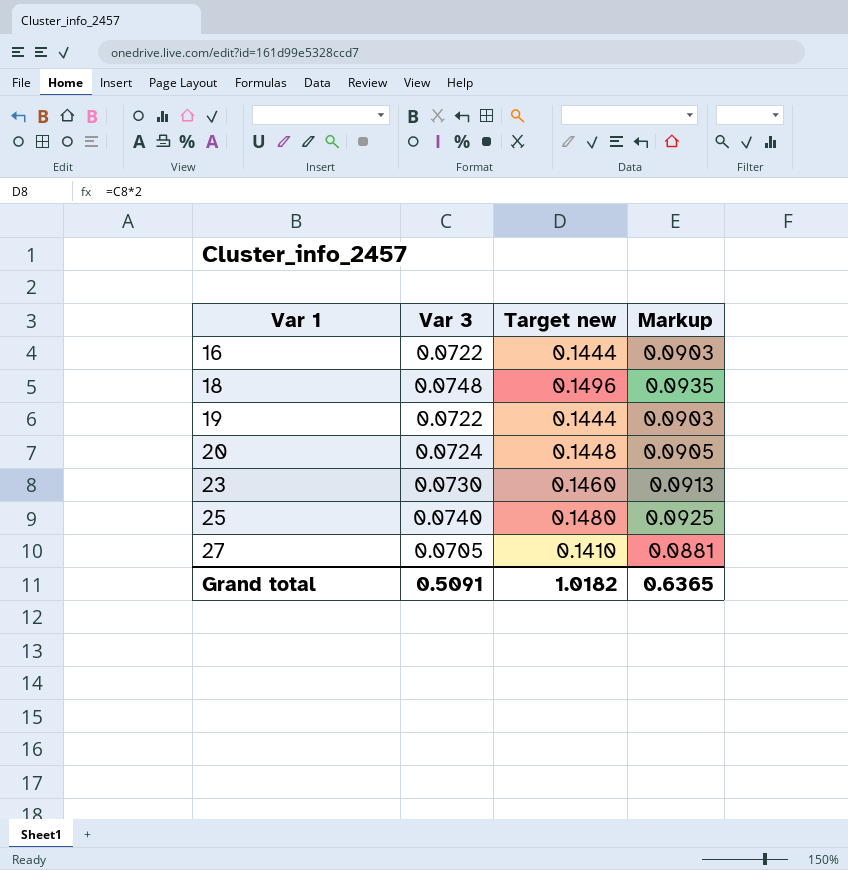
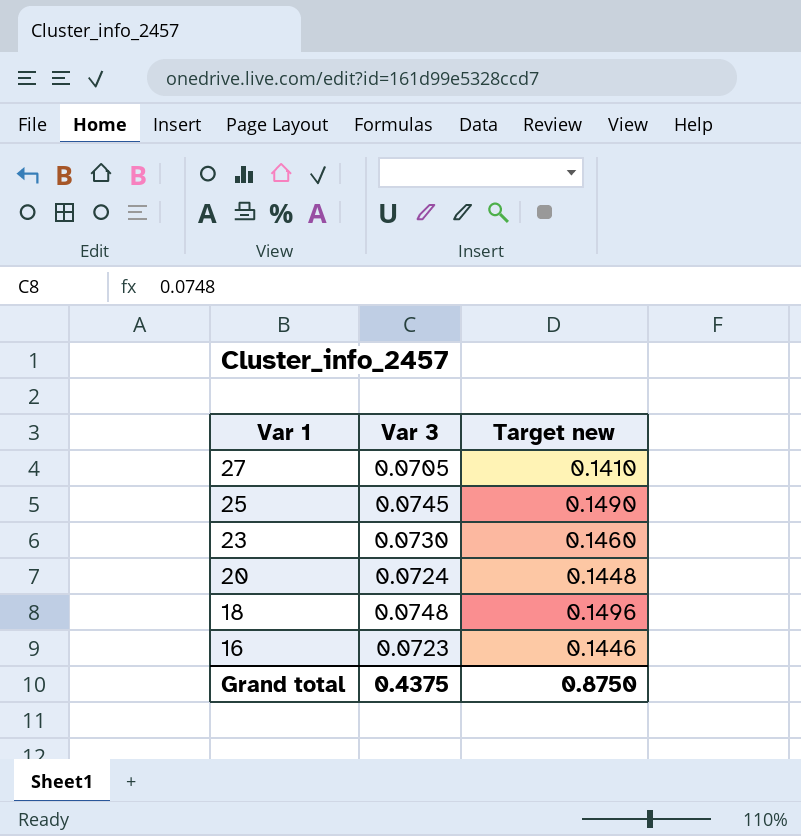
row order: Var 1 ascending -> Var 1 descending
column Markup | formula: [Var 3] * 1.25 -> none
row 19: 0.0722 | 0.1444 | 0.0903 -> none
25 | Var 3: 0.0740 -> 0.0745
25 | Target new: 0.1480 -> 0.1490
16 | Var 3: 0.0722 -> 0.0723
16 | Target new: 0.1444 -> 0.1446
Grand total | Var 3: 0.5091 -> 0.4375
Grand total | Target new: 1.0182 -> 0.8750

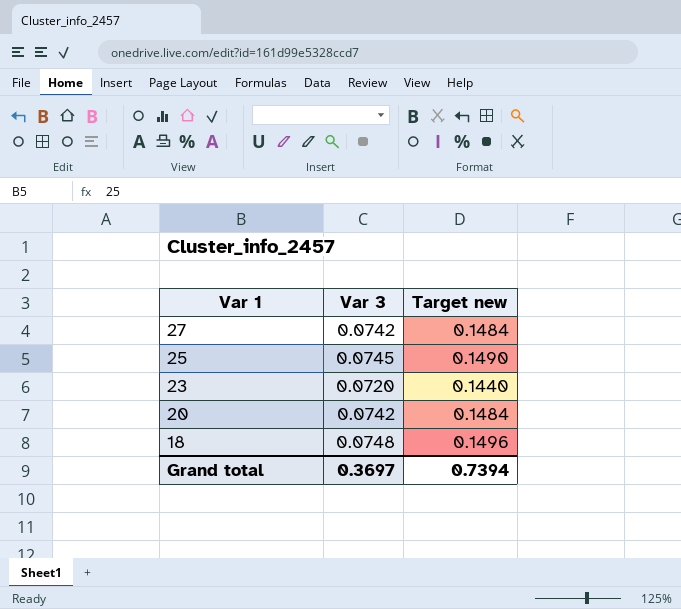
row 16: 0.0723 | 0.1446 -> none
27 | Var 3: 0.0705 -> 0.0742
27 | Target new: 0.1410 -> 0.1484
23 | Var 3: 0.0730 -> 0.0720
23 | Target new: 0.1460 -> 0.1440
20 | Var 3: 0.0724 -> 0.0742
20 | Target new: 0.1448 -> 0.1484
Grand total | Var 3: 0.4375 -> 0.3697
Grand total | Target new: 0.8750 -> 0.7394

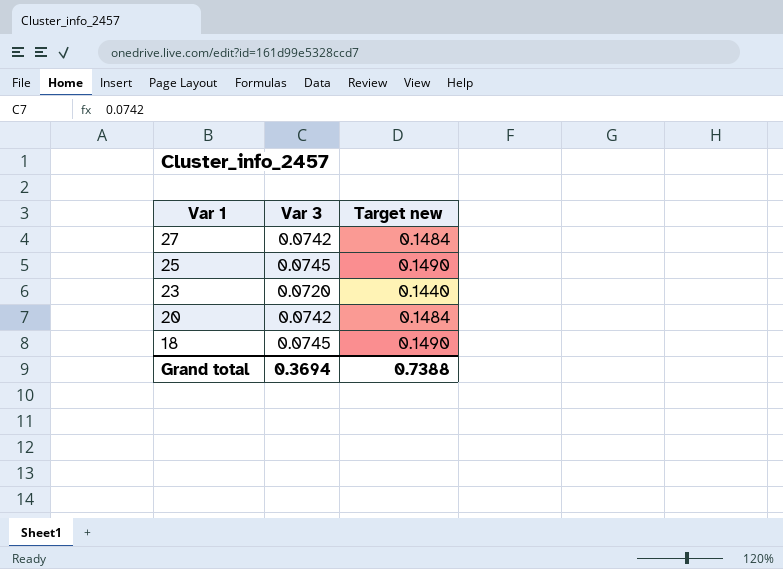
18 | Var 3: 0.0748 -> 0.0745
18 | Target new: 0.1496 -> 0.1490
Grand total | Var 3: 0.3697 -> 0.3694
Grand total | Target new: 0.7394 -> 0.7388

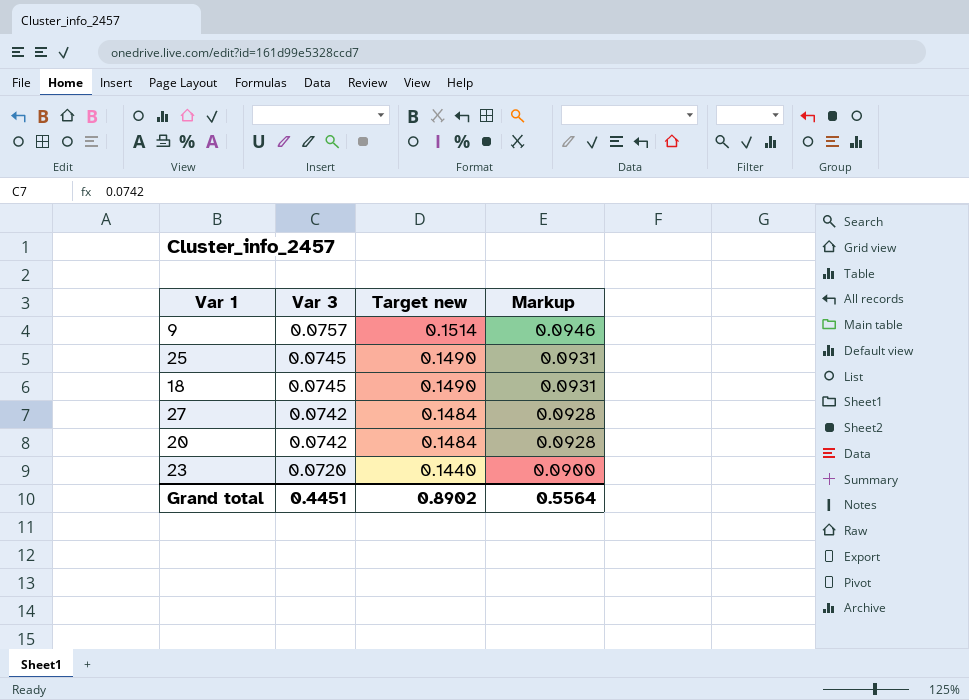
row order: Var 1 descending -> Var 3 descending
column Markup | formula: none -> [Var 3] * 1.25
row 9: none -> 0.0757 | 0.1514 | 0.0946
Grand total | Var 3: 0.3694 -> 0.4451
Grand total | Target new: 0.7388 -> 0.8902

